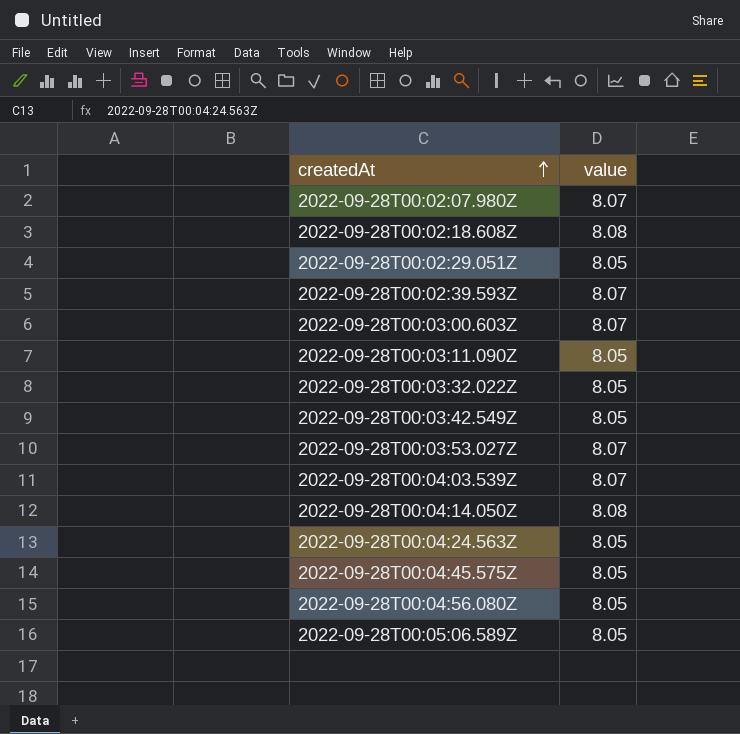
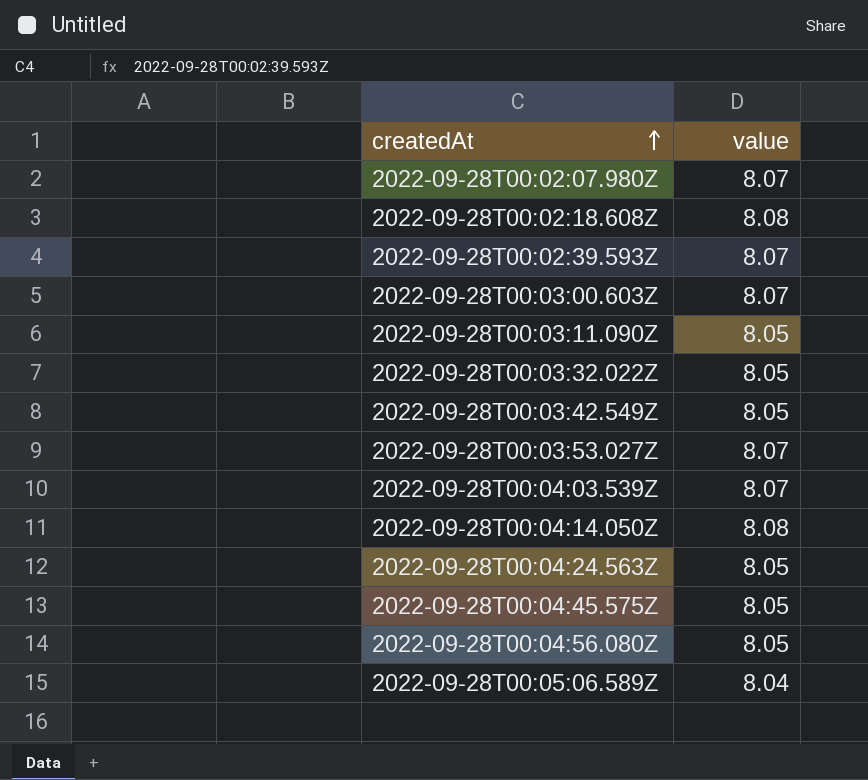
row 2022-09-28T00:02:29.051Z: 8.05 -> none
2022-09-28T00:05:06.589Z | value: 8.05 -> 8.04

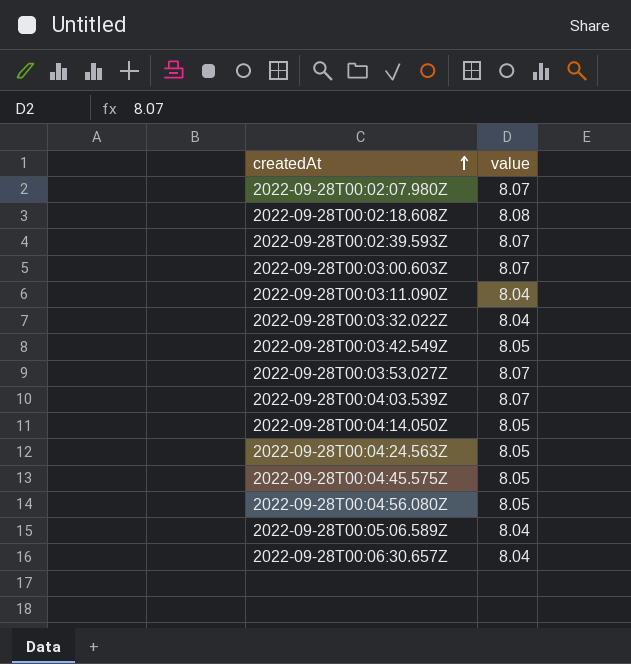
2022-09-28T00:03:11.090Z | value: 8.05 -> 8.04
2022-09-28T00:03:32.022Z | value: 8.05 -> 8.04
2022-09-28T00:04:14.050Z | value: 8.08 -> 8.05
row 2022-09-28T00:06:30.657Z: none -> 8.04

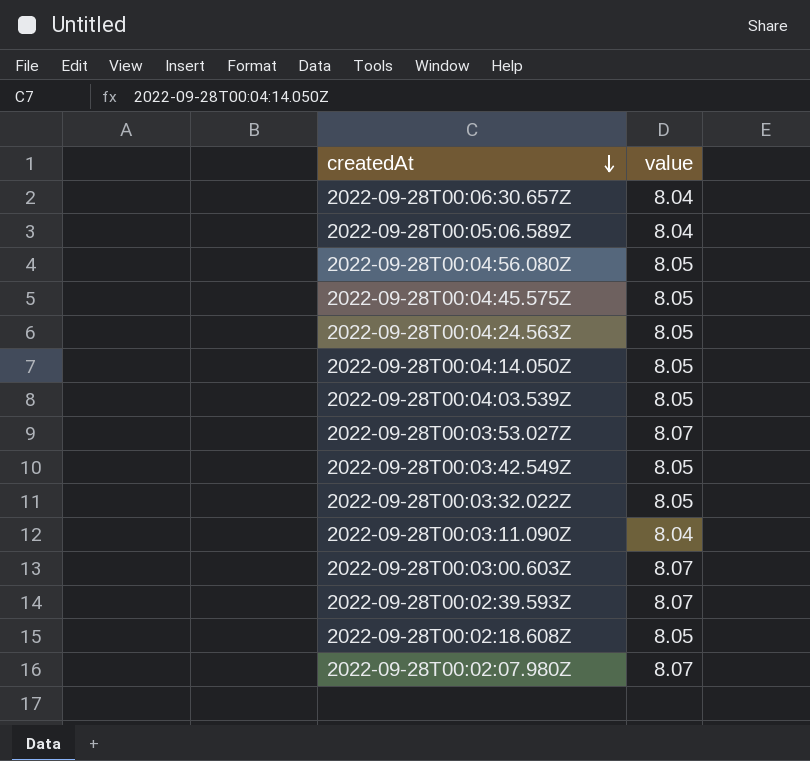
row order: createdAt ascending -> createdAt descending
2022-09-28T00:04:03.539Z | value: 8.07 -> 8.05
2022-09-28T00:03:32.022Z | value: 8.04 -> 8.05
2022-09-28T00:02:18.608Z | value: 8.08 -> 8.05

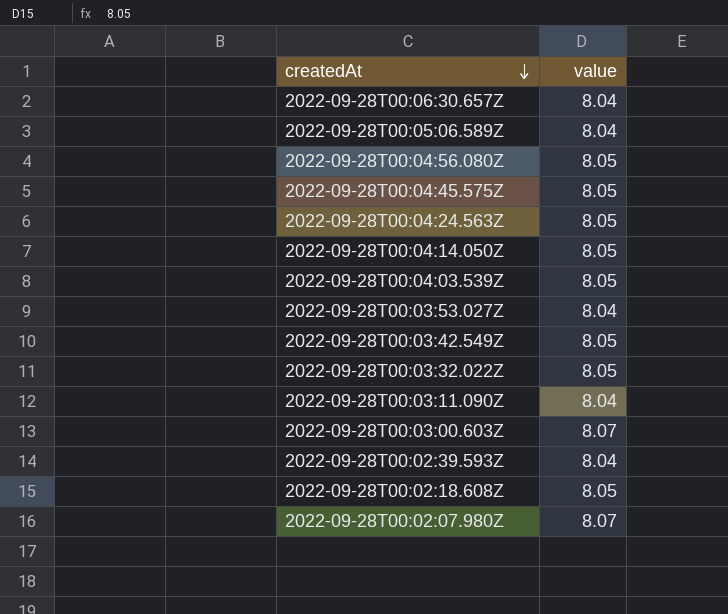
2022-09-28T00:03:53.027Z | value: 8.07 -> 8.04
2022-09-28T00:02:39.593Z | value: 8.07 -> 8.04

